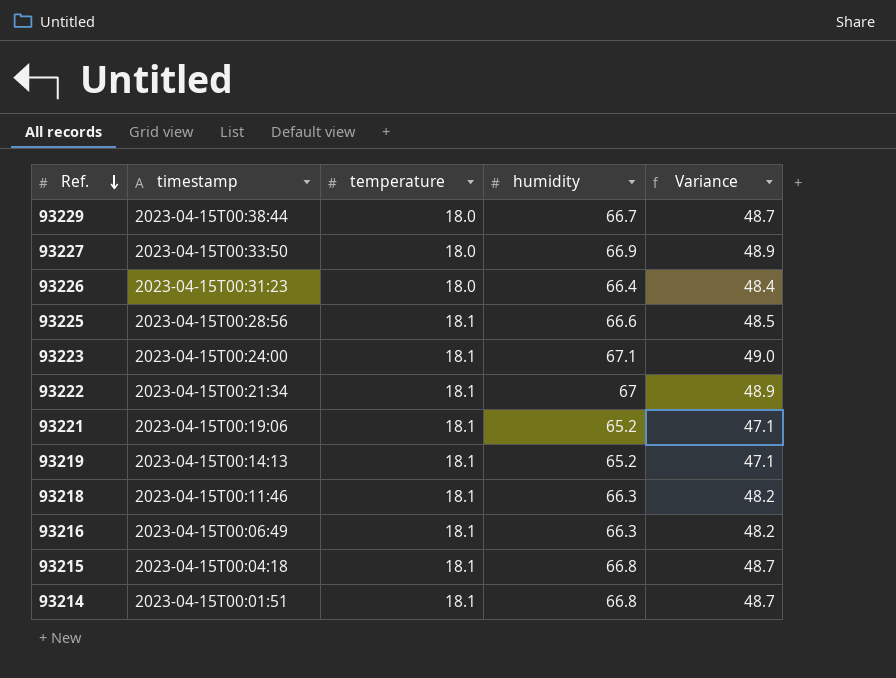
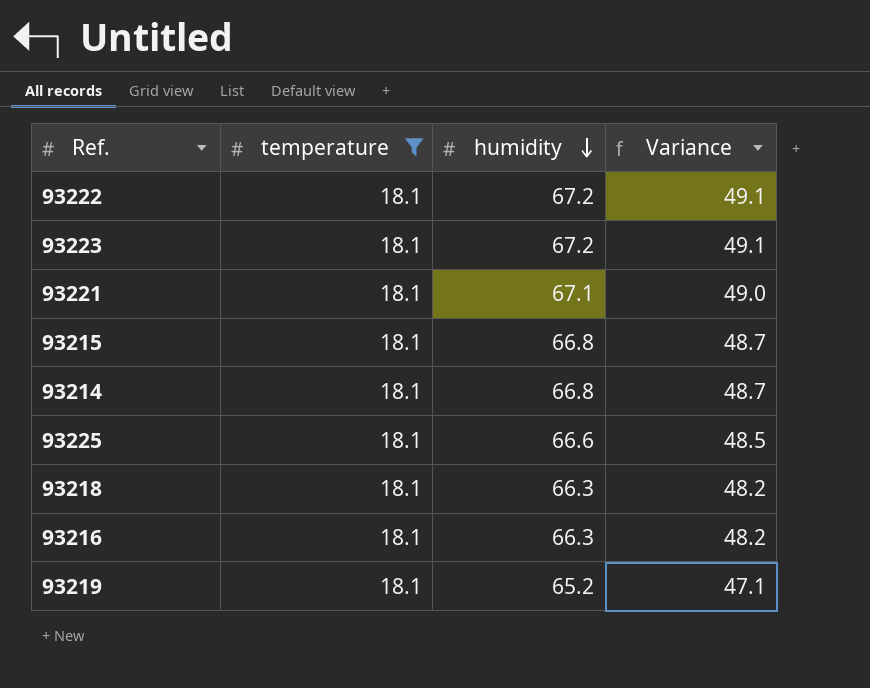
filter: none -> temperature = 18.1
row order: Ref. descending -> humidity descending
column timestamp | position: 2 -> none
93222 | humidity: 67 -> 67.2
93222 | Variance: 48.9 -> 49.1
93223 | humidity: 67.1 -> 67.2
93223 | Variance: 49.0 -> 49.1
93221 | humidity: 65.2 -> 67.1
93221 | Variance: 47.1 -> 49.0

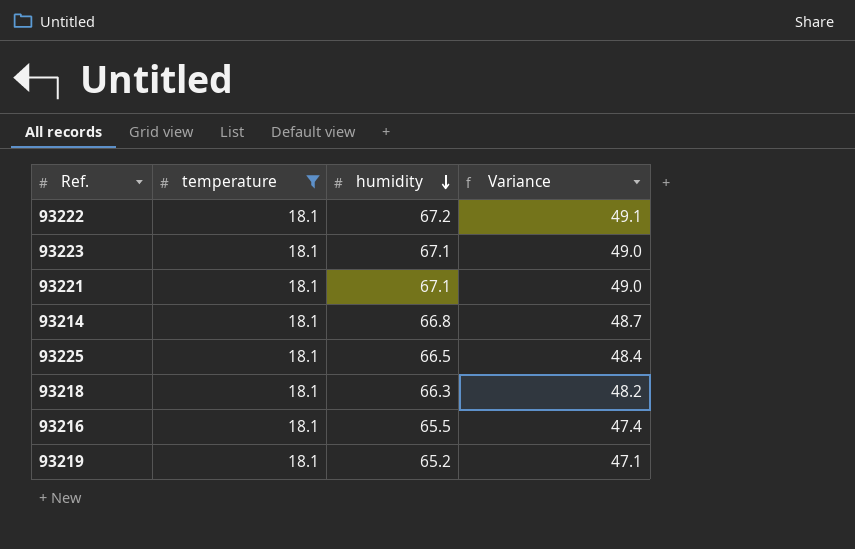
row 93215: 18.1 | 66.8 | 48.7 -> none
93223 | humidity: 67.2 -> 67.1
93223 | Variance: 49.1 -> 49.0
93225 | humidity: 66.6 -> 66.5
93225 | Variance: 48.5 -> 48.4
93216 | humidity: 66.3 -> 65.5
93216 | Variance: 48.2 -> 47.4

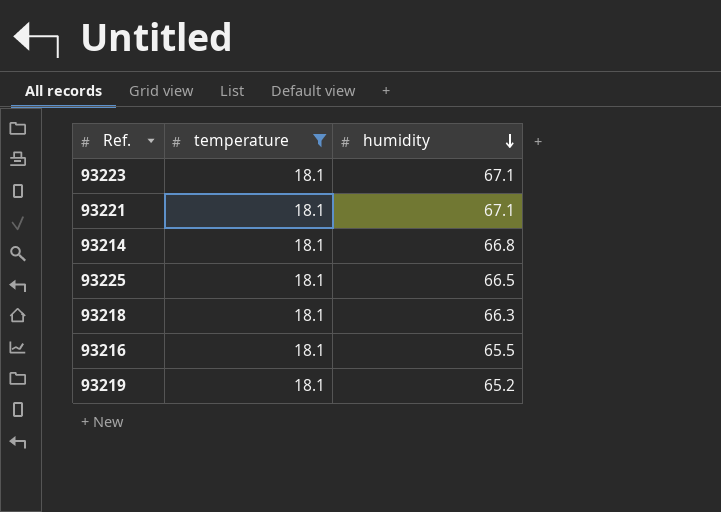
column Variance | formula: [humidity] - [temperature] -> none
row 93222: 18.1 | 67.2 | 49.1 -> none

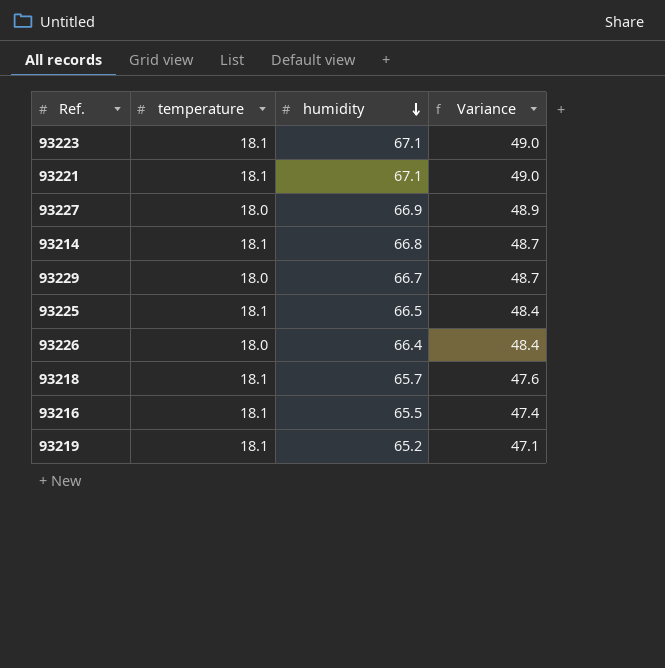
filter: temperature = 18.1 -> none
column Variance | formula: none -> [humidity] - [temperature]
93218 | humidity: 66.3 -> 65.7

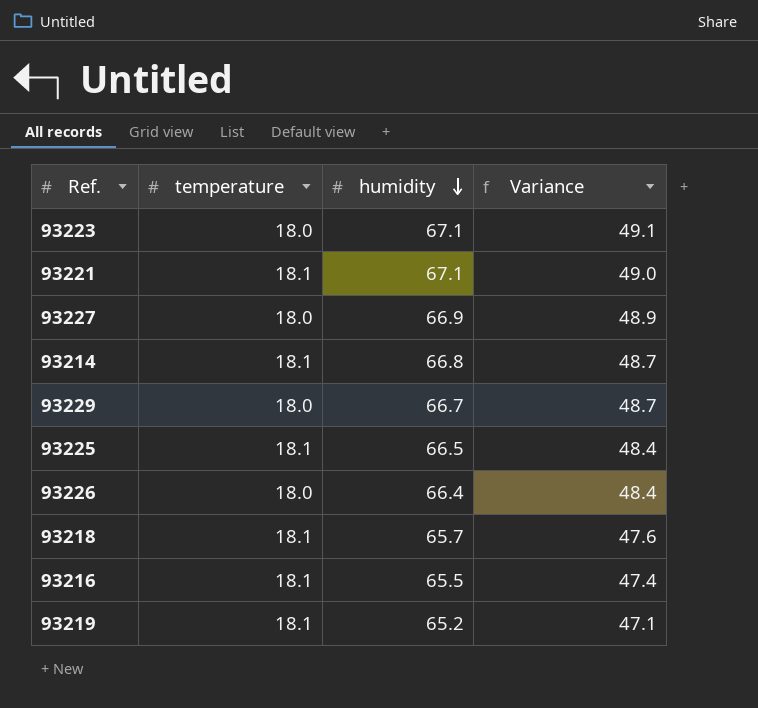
93223 | temperature: 18.1 -> 18.0
93223 | Variance: 49.0 -> 49.1

